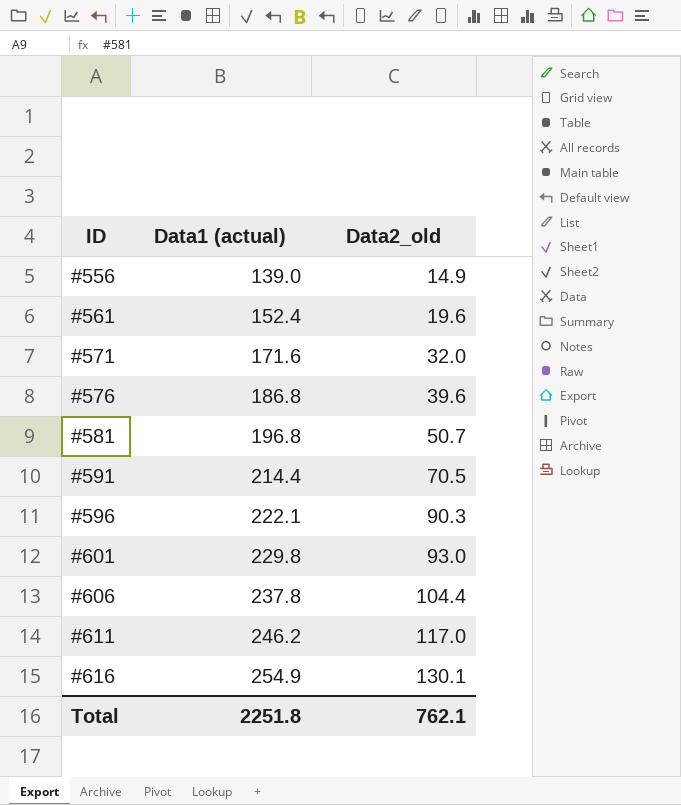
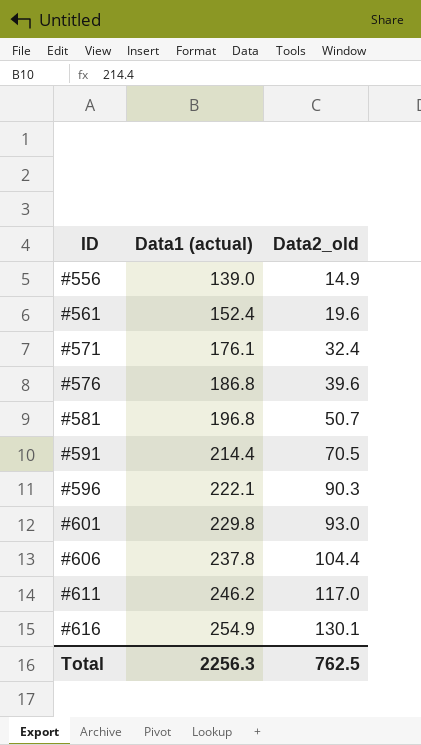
#571 | Data1 (actual): 171.6 -> 176.1
#571 | Data2_old: 32.0 -> 32.4
Total | Data1 (actual): 2251.8 -> 2256.3
Total | Data2_old: 762.1 -> 762.5

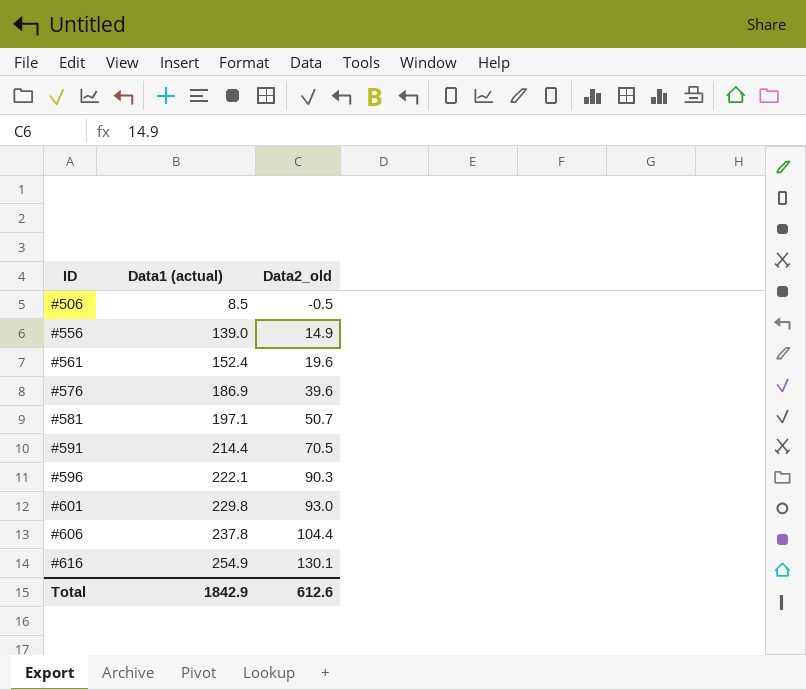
row #571: 176.1 | 32.4 -> none
row #611: 246.2 | 117.0 -> none
row #506: none -> 8.5 | -0.5
#576 | Data1 (actual): 186.8 -> 186.9
#581 | Data1 (actual): 196.8 -> 197.1
Total | Data1 (actual): 2256.3 -> 1842.9
Total | Data2_old: 762.5 -> 612.6

